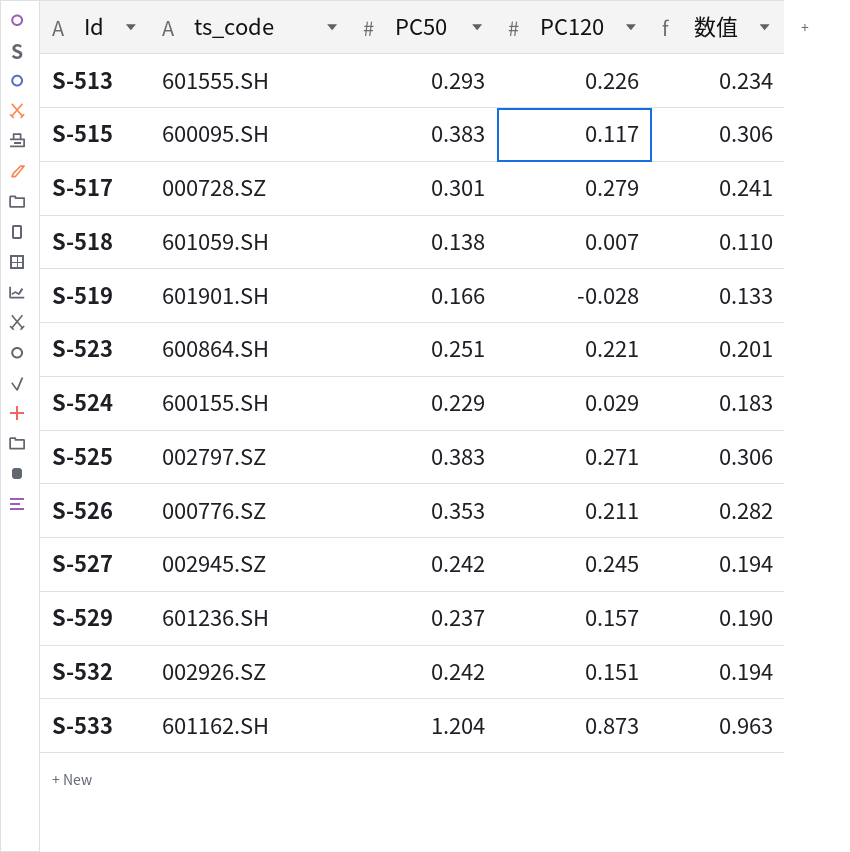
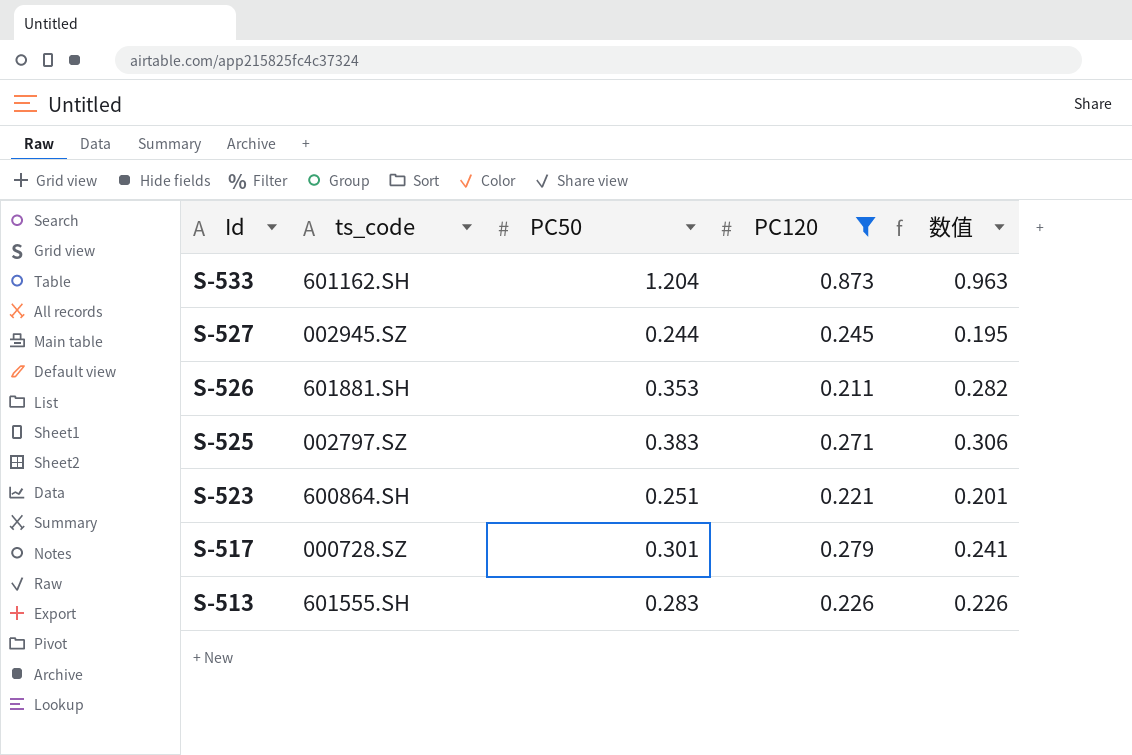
filter: none -> PC120 >= 0.211
row order: Id ascending -> Id descending
S-527 | PC50: 0.242 -> 0.244
S-527 | 数值: 0.194 -> 0.195
S-526 | ts_code: 000776.SZ -> 601881.SH
S-513 | PC50: 0.293 -> 0.283
S-513 | 数值: 0.234 -> 0.226

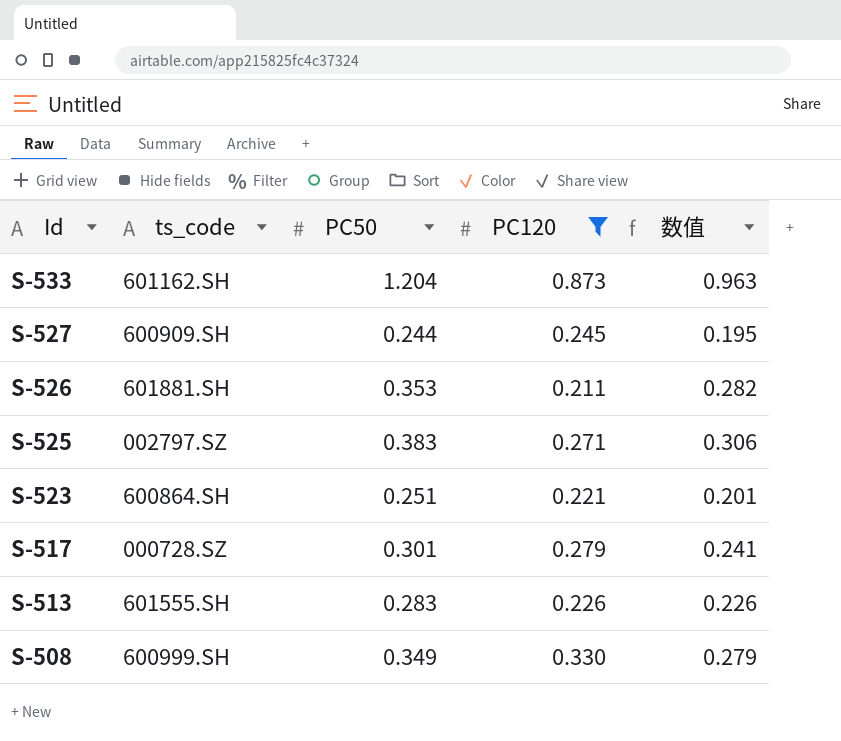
S-527 | ts_code: 002945.SZ -> 600909.SH
row S-508: none -> 600999.SH | 0.349 | 0.330 | 0.279

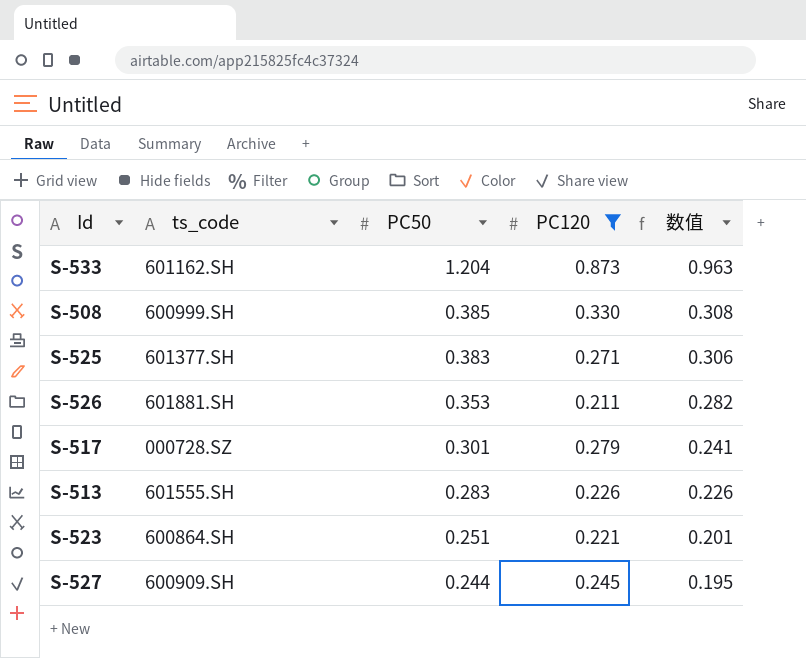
row order: Id descending -> PC50 descending
S-508 | PC50: 0.349 -> 0.385
S-508 | 数值: 0.279 -> 0.308
S-525 | ts_code: 002797.SZ -> 601377.SH

